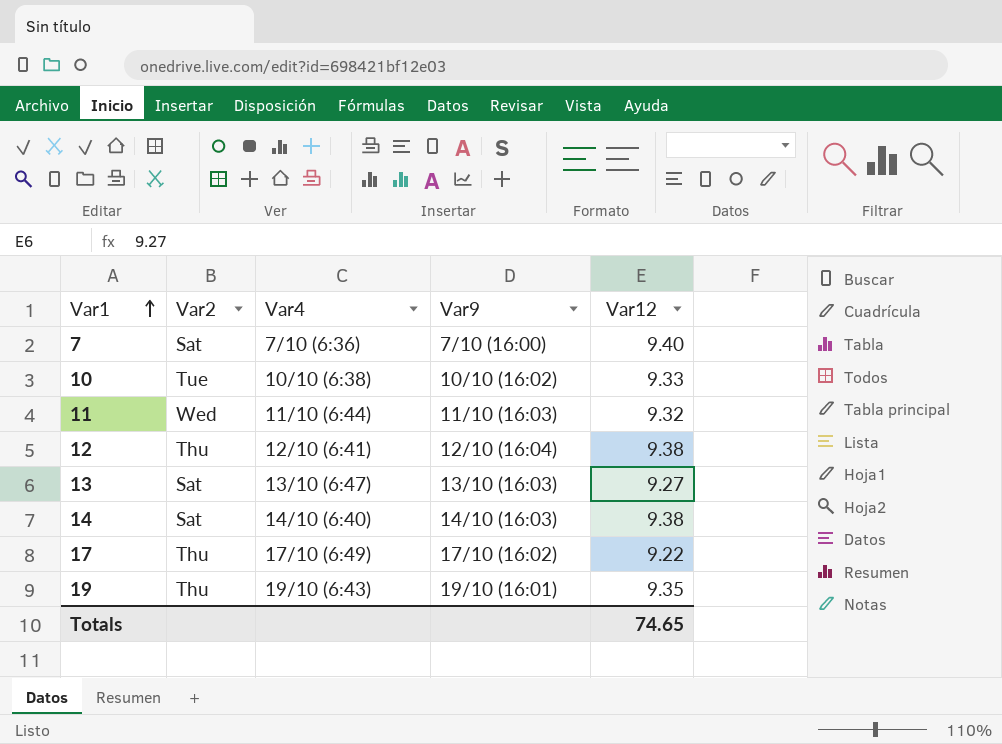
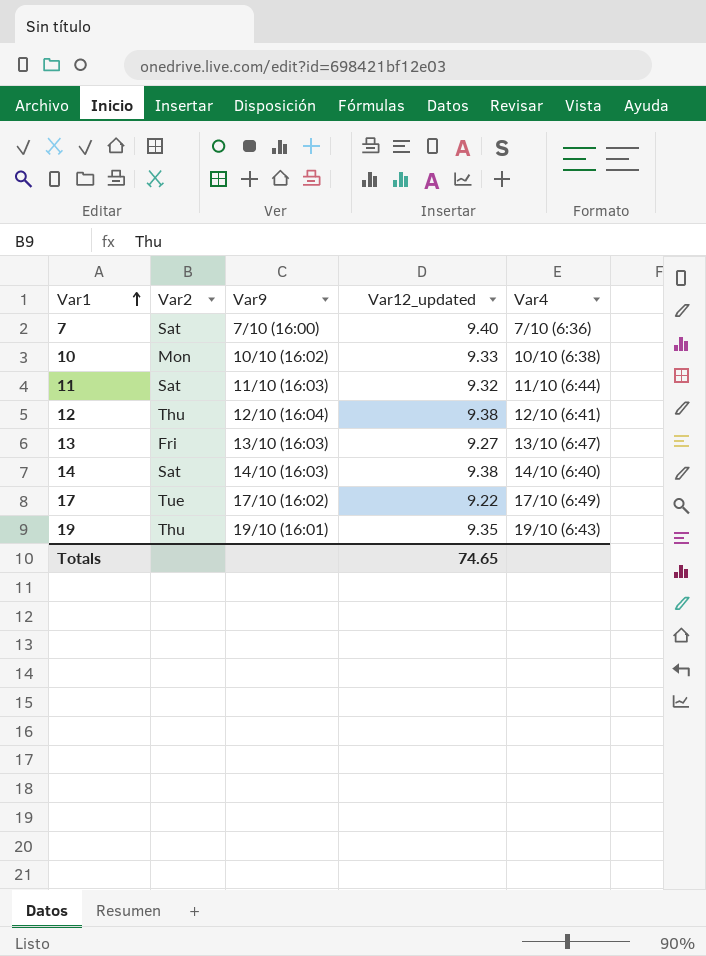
column name: Var12 -> Var12_updated
column Var4 | position: 3 -> 5
10 | Var2: Tue -> Mon
11 | Var2: Wed -> Sat
13 | Var2: Sat -> Fri
17 | Var2: Thu -> Tue

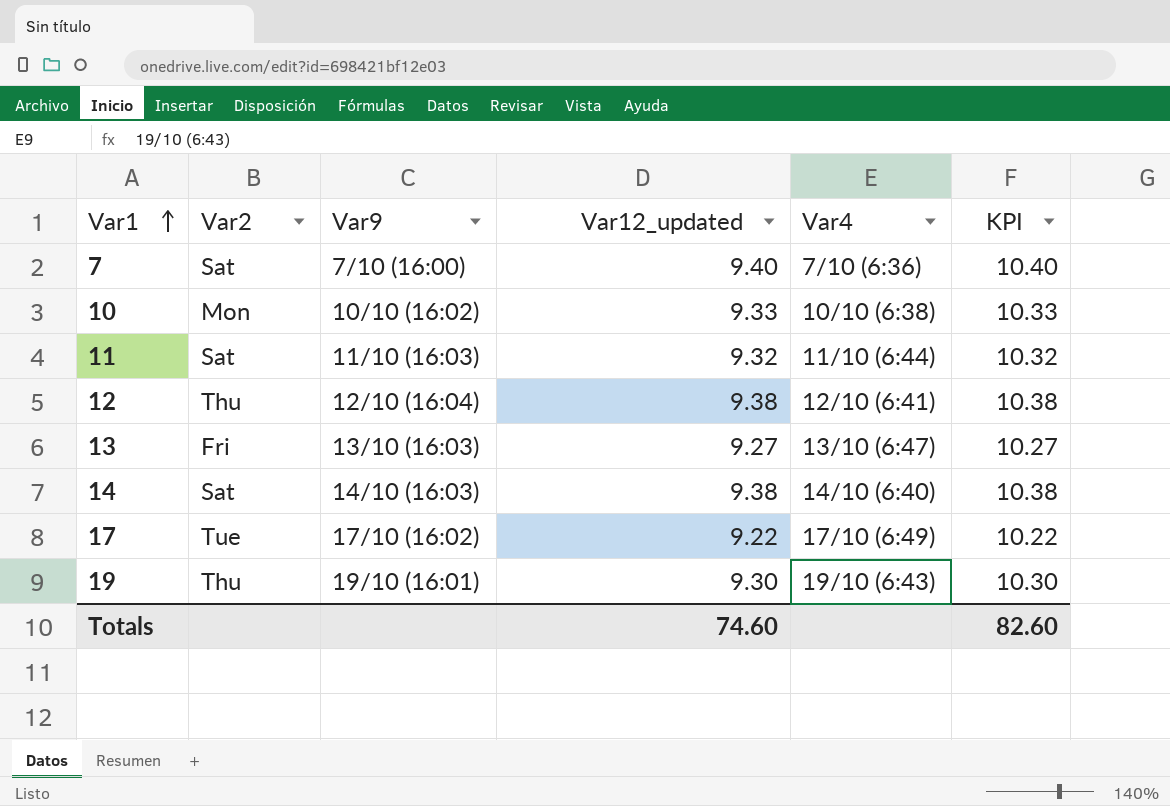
column KPI | formula: none -> [Var12_updated] + 1
19 | Var12_updated: 9.35 -> 9.30
Totals | Var12_updated: 74.65 -> 74.60

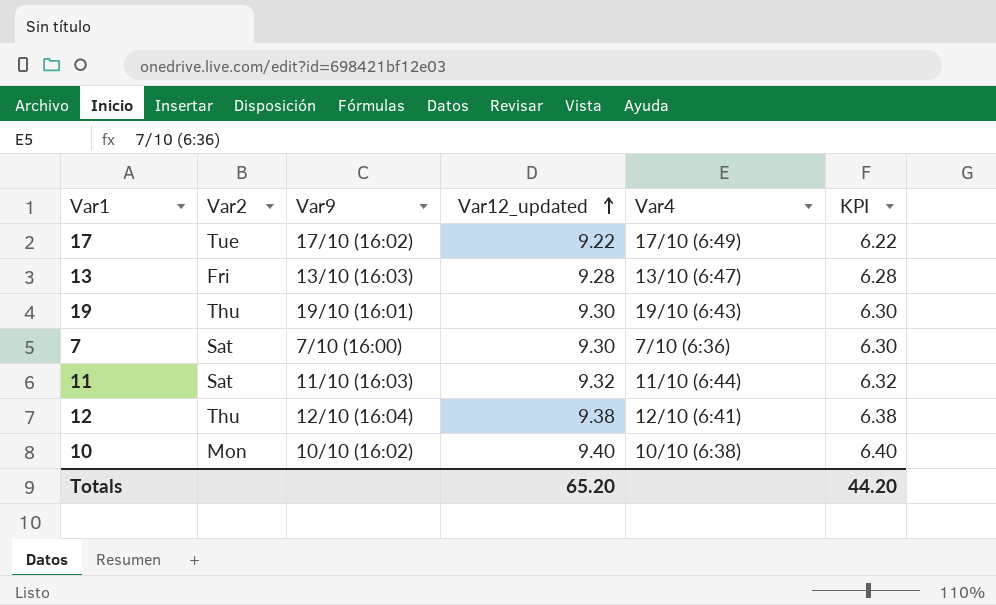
row order: Var1 ascending -> Var12_updated ascending
column KPI | formula: [Var12_updated] + 1 -> [Var12_updated] - 3
row 14: Sat | 14/10 (16:03) | 9.38 | 14/10 (6:40) | 10.38 -> none
13 | Var12_updated: 9.27 -> 9.28
7 | Var12_updated: 9.40 -> 9.30
10 | Var12_updated: 9.33 -> 9.40
Totals | Var12_updated: 74.60 -> 65.20
Totals | KPI: 82.60 -> 44.20

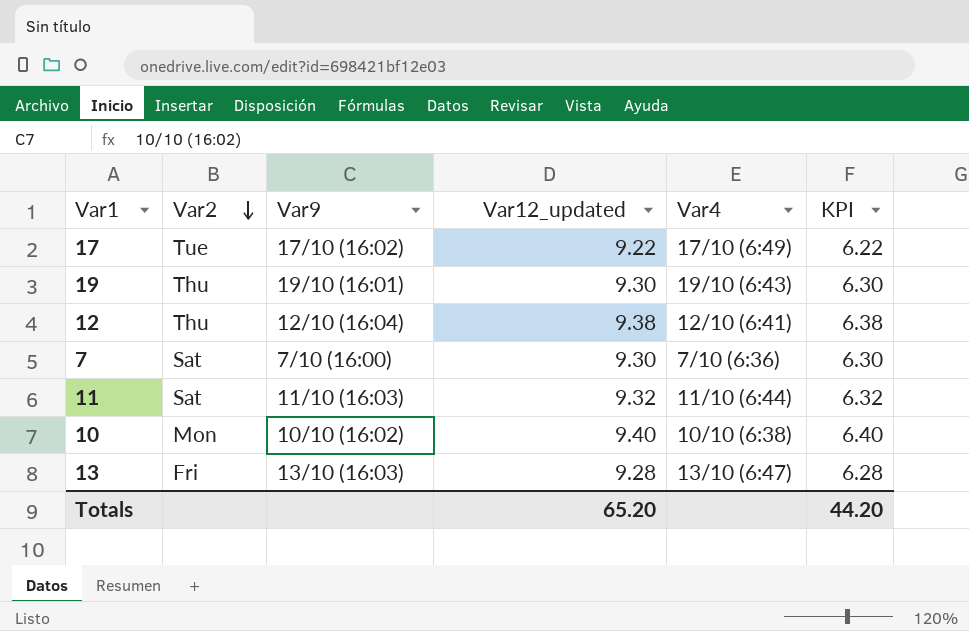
row order: Var12_updated ascending -> Var2 descending

